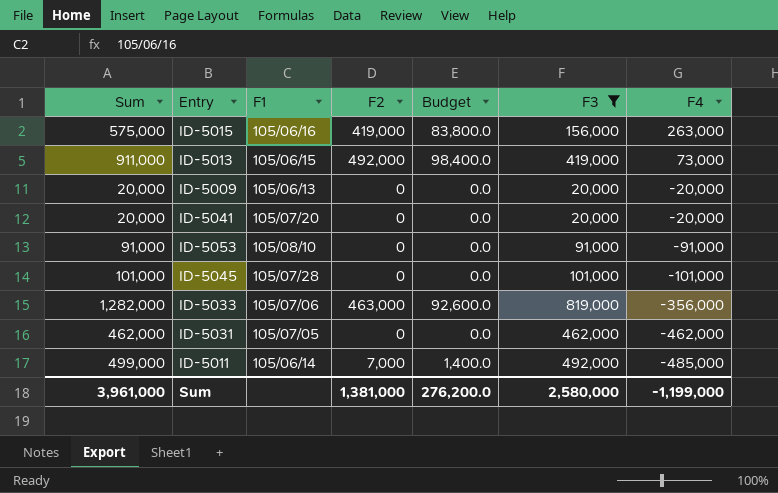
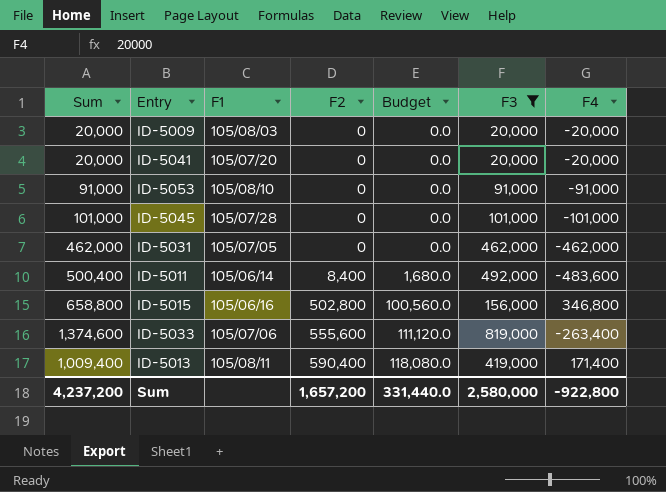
row order: F4 descending -> F2 ascending
ID-5009 | F1: 105/06/13 -> 105/08/03
ID-5011 | Sum: 499,000 -> 500,400
ID-5011 | F2: 7,000 -> 8,400
ID-5011 | Budget: 1,400.0 -> 1,680.0
ID-5011 | F4: -485,000 -> -483,600
ID-5015 | Sum: 575,000 -> 658,800
ID-5015 | F2: 419,000 -> 502,800
ID-5015 | Budget: 83,800.0 -> 100,560.0
ID-5015 | F4: 263,000 -> 346,800
ID-5033 | Sum: 1,282,000 -> 1,374,600
ID-5033 | F2: 463,000 -> 555,600
ID-5033 | Budget: 92,600.0 -> 111,120.0
ID-5033 | F4: -356,000 -> -263,400
ID-5013 | Sum: 911,000 -> 1,009,400
ID-5013 | F1: 105/06/15 -> 105/08/11
ID-5013 | F2: 492,000 -> 590,400
ID-5013 | Budget: 98,400.0 -> 118,080.0
ID-5013 | F4: 73,000 -> 171,400
Sum | Sum: 3,961,000 -> 4,237,200
Sum | F2: 1,381,000 -> 1,657,200
Sum | Budget: 276,200.0 -> 331,440.0
Sum | F4: -1,199,000 -> -922,800

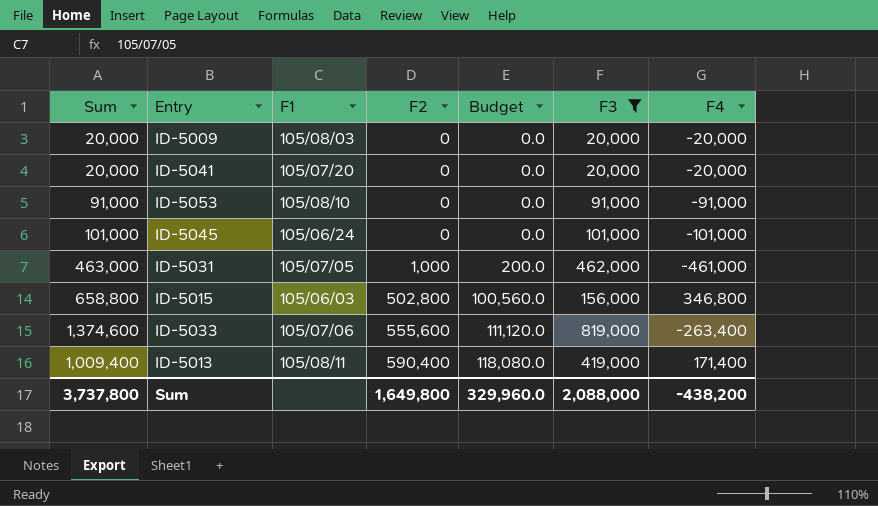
row ID-5011: 500,400 | 105/06/14 | 8,400 | 1,680.0 | 492,000 | -483,600 -> none
ID-5045 | F1: 105/07/28 -> 105/06/24
ID-5031 | Sum: 462,000 -> 463,000
ID-5031 | F2: 0 -> 1,000
ID-5031 | Budget: 0.0 -> 200.0
ID-5031 | F4: -462,000 -> -461,000
ID-5015 | F1: 105/06/16 -> 105/06/03
Sum | Sum: 4,237,200 -> 3,737,800
Sum | F2: 1,657,200 -> 1,649,800
Sum | Budget: 331,440.0 -> 329,960.0
Sum | F3: 2,580,000 -> 2,088,000
Sum | F4: -922,800 -> -438,200

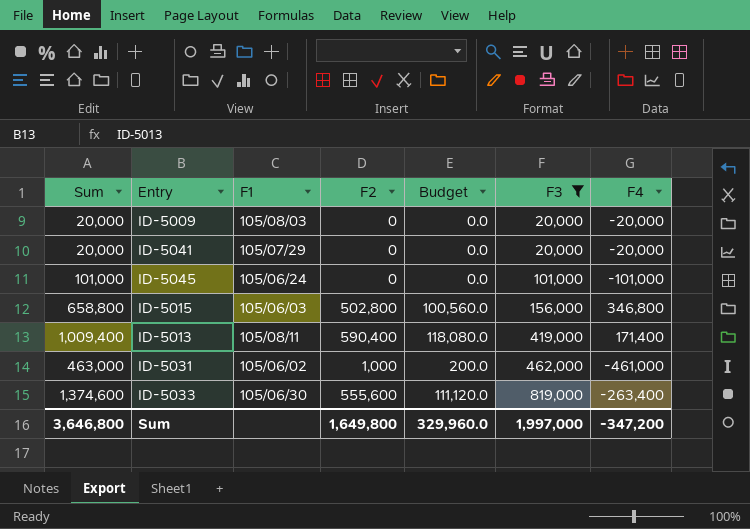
row order: F2 ascending -> F3 ascending
row ID-5053: 91,000 | 105/08/10 | 0 | 0.0 | 91,000 | -91,000 -> none
ID-5041 | F1: 105/07/20 -> 105/07/29
ID-5031 | F1: 105/07/05 -> 105/06/02
ID-5033 | F1: 105/07/06 -> 105/06/30
Sum | Sum: 3,737,800 -> 3,646,800
Sum | F3: 2,088,000 -> 1,997,000
Sum | F4: -438,200 -> -347,200

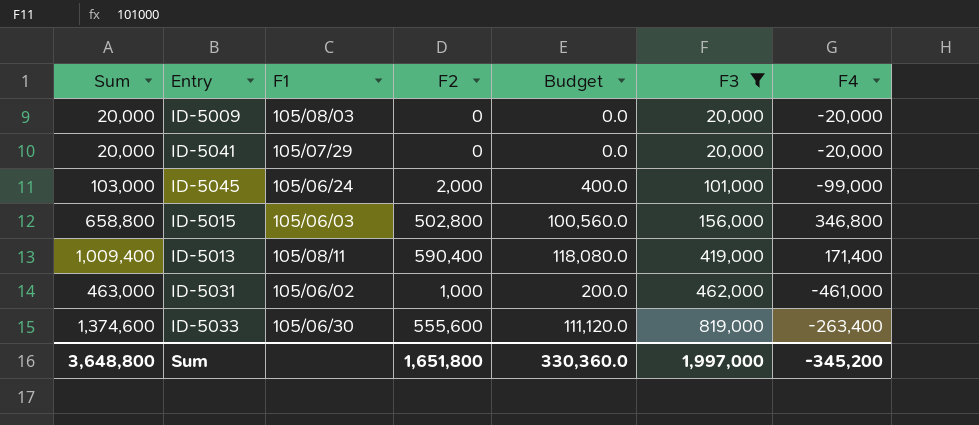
ID-5045 | Sum: 101,000 -> 103,000
ID-5045 | F2: 0 -> 2,000
ID-5045 | Budget: 0.0 -> 400.0
ID-5045 | F4: -101,000 -> -99,000
Sum | Sum: 3,646,800 -> 3,648,800
Sum | F2: 1,649,800 -> 1,651,800
Sum | Budget: 329,960.0 -> 330,360.0
Sum | F4: -347,200 -> -345,200

